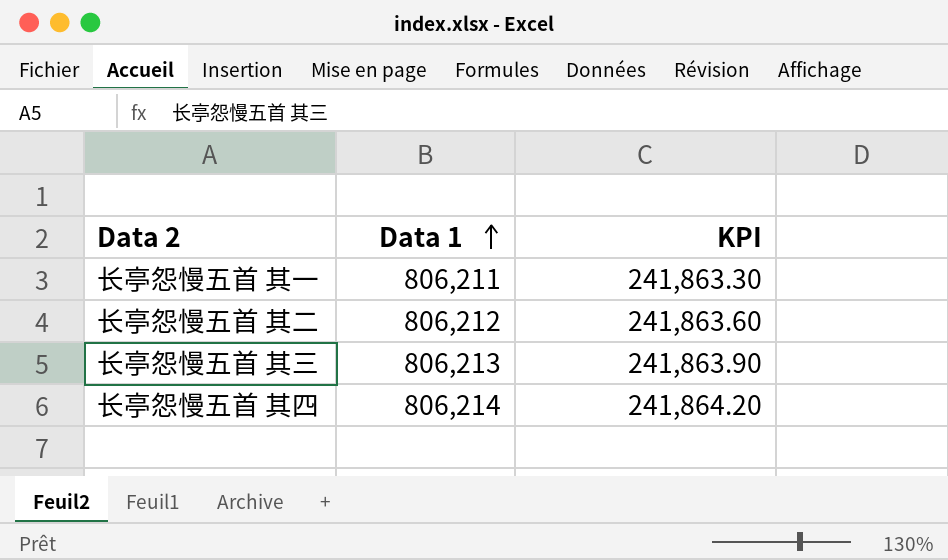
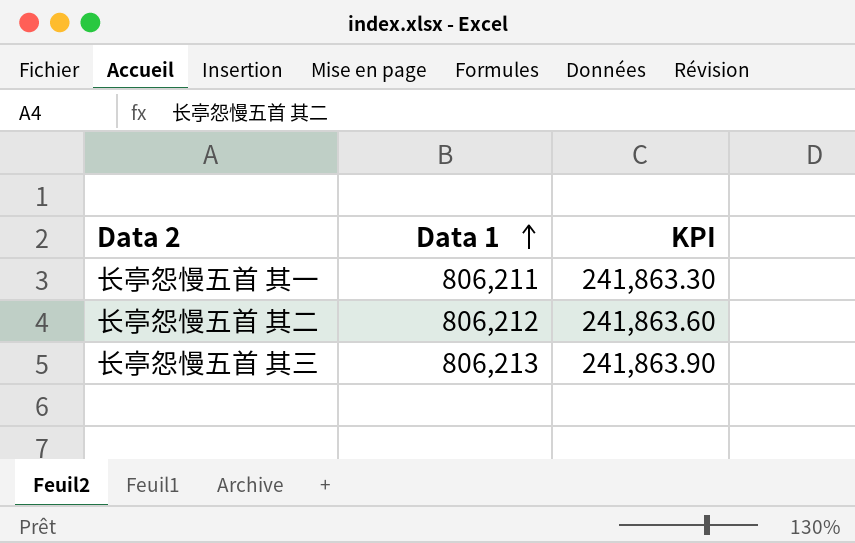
row 长亭怨慢五首 其四: 806,214 | 241,864.20 -> none

